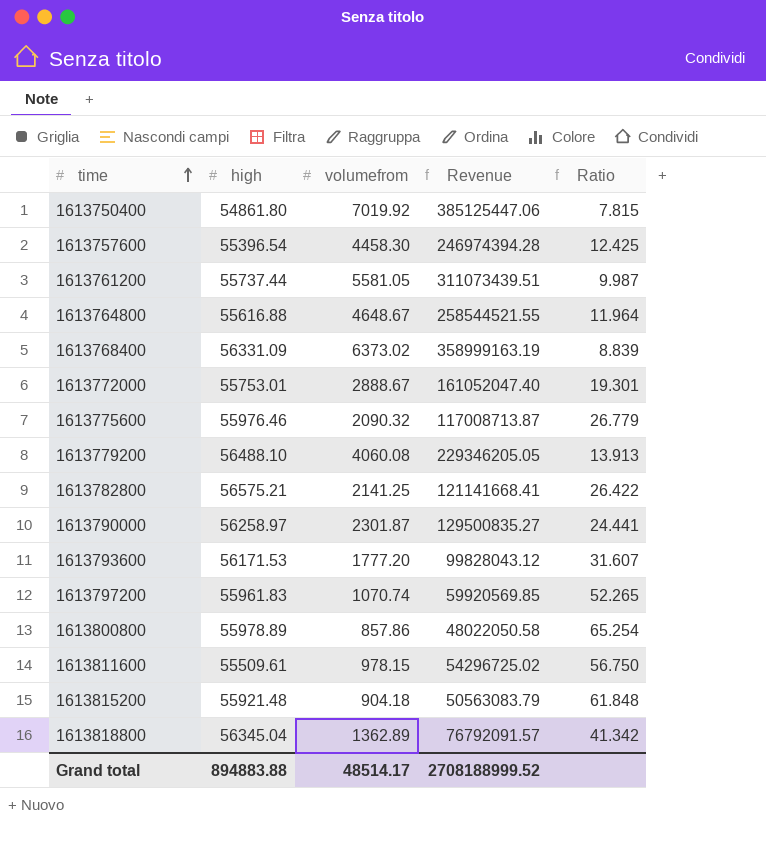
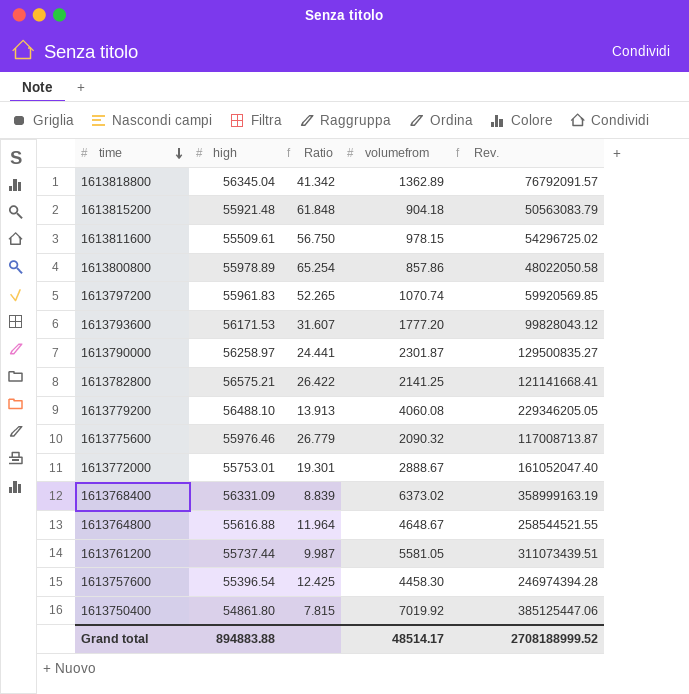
row order: time ascending -> time descending
column Ratio | position: 5 -> 3
column name: Revenue -> Rev.

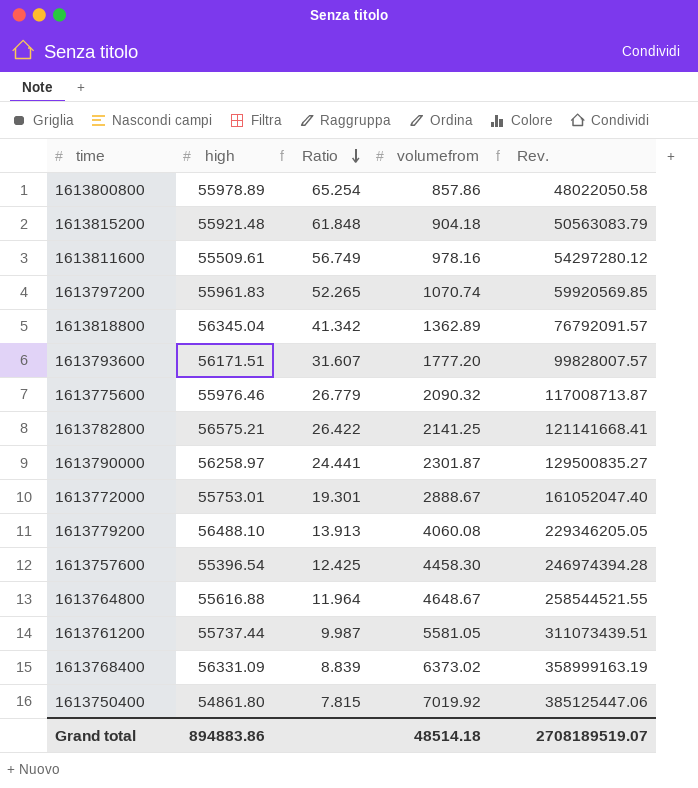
row order: time descending -> Ratio descending
1613811600 | Ratio: 56.750 -> 56.749
1613811600 | volumefrom: 978.15 -> 978.16
1613811600 | Rev.: 54296725.02 -> 54297280.12
1613793600 | high: 56171.53 -> 56171.51
1613793600 | Rev.: 99828043.12 -> 99828007.57
Grand total | high: 894883.88 -> 894883.86
Grand total | volumefrom: 48514.17 -> 48514.18
Grand total | Rev.: 2708188999.52 -> 2708189519.07

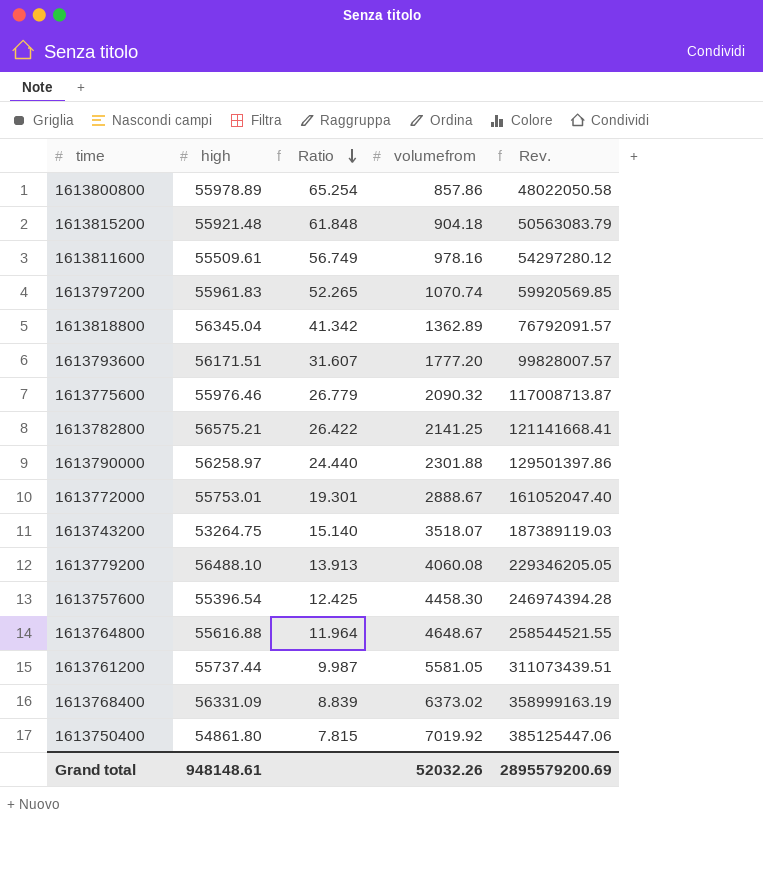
1613790000 | Ratio: 24.441 -> 24.440
1613790000 | volumefrom: 2301.87 -> 2301.88
1613790000 | Rev.: 129500835.27 -> 129501397.86
row 1613743200: none -> 53264.75 | 15.140 | 3518.07 | 187389119.03
Grand total | high: 894883.86 -> 948148.61
Grand total | volumefrom: 48514.18 -> 52032.26
Grand total | Rev.: 2708189519.07 -> 2895579200.69

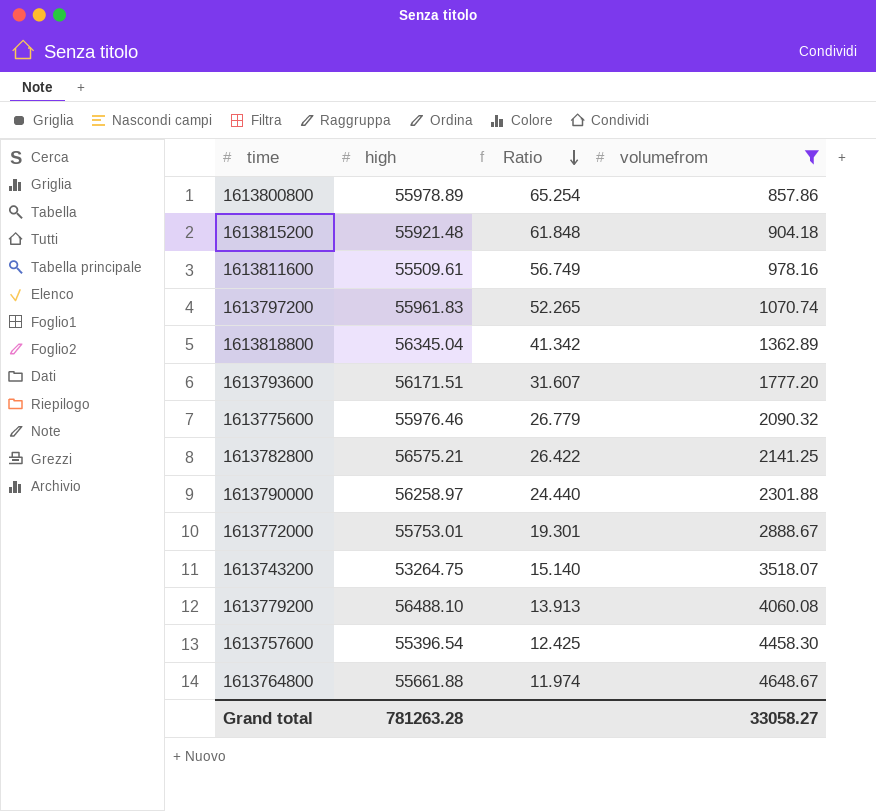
filter: none -> volumefrom <= 4648.67
column Rev. | formula: [high] * [volumefrom] -> none
1613764800 | high: 55616.88 -> 55661.88
1613764800 | Ratio: 11.964 -> 11.974
Grand total | high: 948148.61 -> 781263.28
Grand total | volumefrom: 52032.26 -> 33058.27

